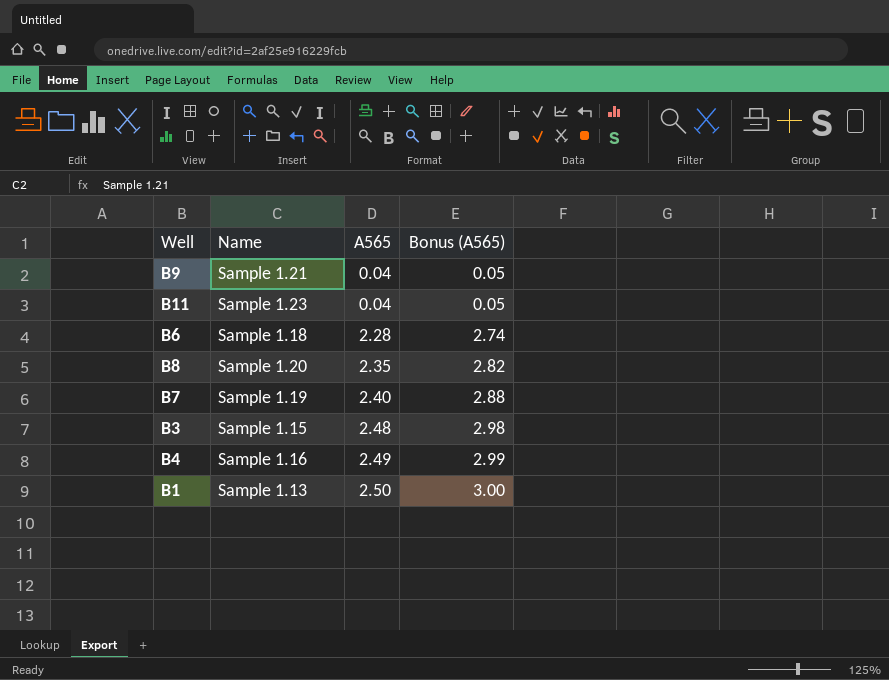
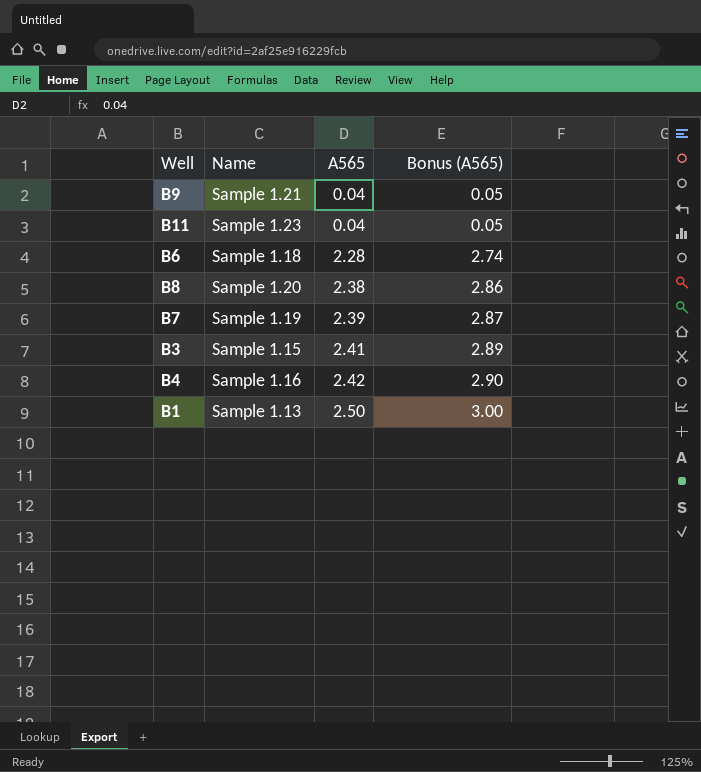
B8 | A565: 2.35 -> 2.38
B8 | Bonus (A565): 2.82 -> 2.86
B7 | A565: 2.40 -> 2.39
B7 | Bonus (A565): 2.88 -> 2.87
B3 | A565: 2.48 -> 2.41
B3 | Bonus (A565): 2.98 -> 2.89
B4 | A565: 2.49 -> 2.42
B4 | Bonus (A565): 2.99 -> 2.90

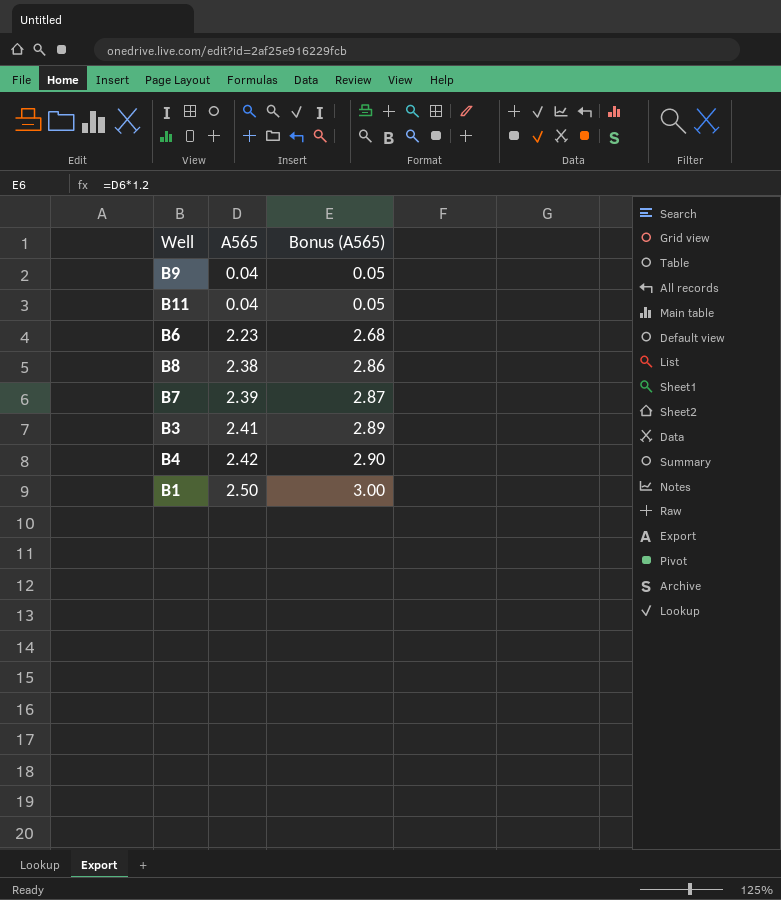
column Name | position: 2 -> none
B6 | A565: 2.28 -> 2.23
B6 | Bonus (A565): 2.74 -> 2.68

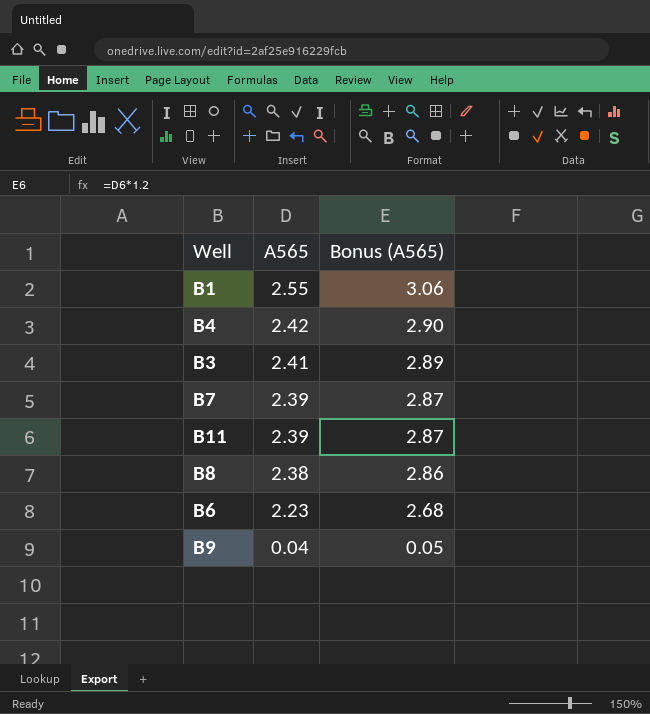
row order: A565 ascending -> A565 descending
B1 | A565: 2.50 -> 2.55
B1 | Bonus (A565): 3.00 -> 3.06
B11 | A565: 0.04 -> 2.39
B11 | Bonus (A565): 0.05 -> 2.87

